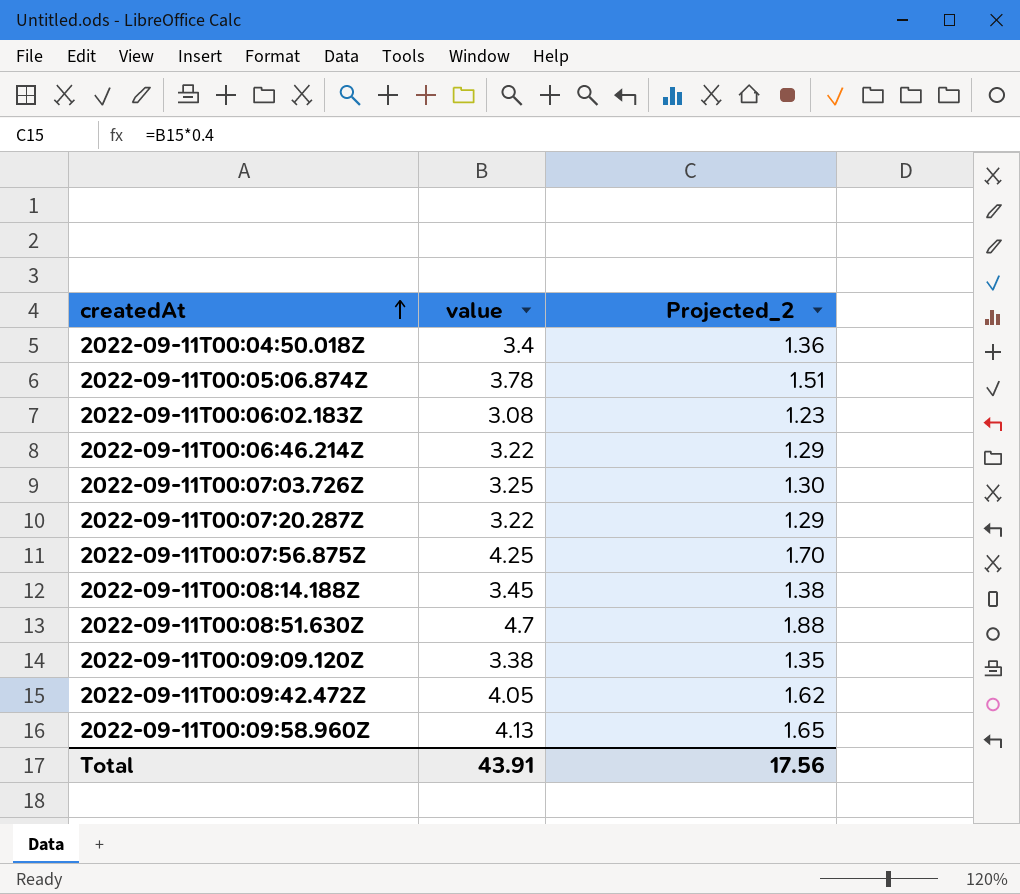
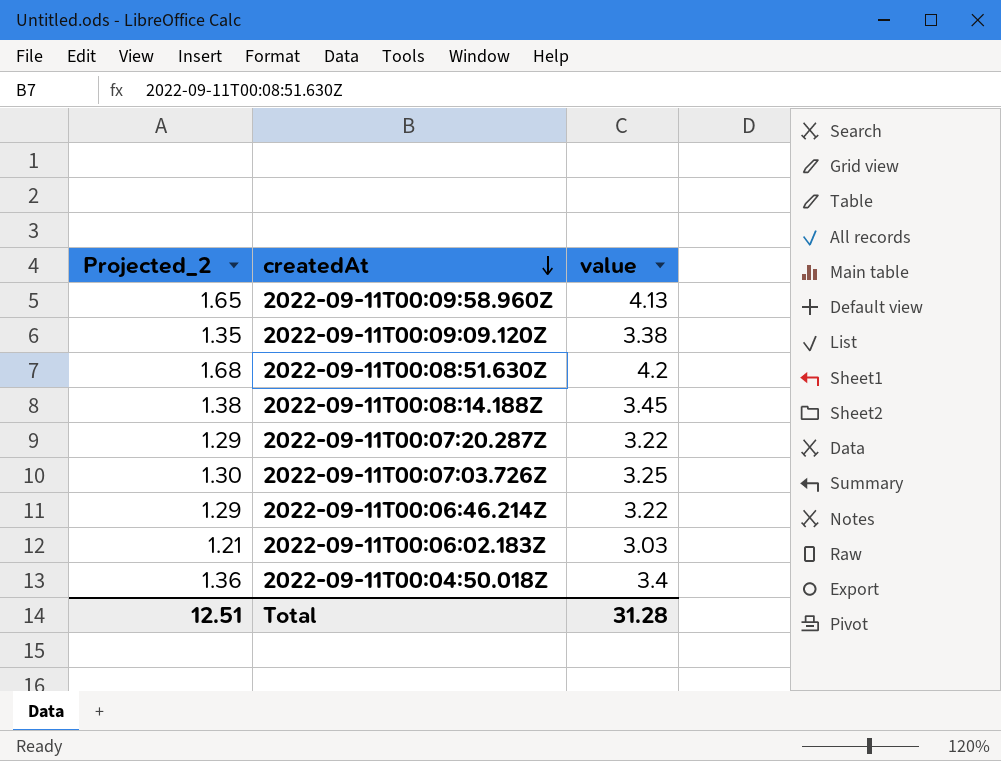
row order: createdAt ascending -> createdAt descending
column Projected_2 | position: 3 -> 1
row 2022-09-11T00:05:06.874Z: 3.78 | 1.51 -> none
row 2022-09-11T00:07:56.875Z: 4.25 | 1.70 -> none
row 2022-09-11T00:09:42.472Z: 4.05 | 1.62 -> none
2022-09-11T00:08:51.630Z | Projected_2: 1.88 -> 1.68
2022-09-11T00:08:51.630Z | value: 4.7 -> 4.2
2022-09-11T00:06:02.183Z | Projected_2: 1.23 -> 1.21
2022-09-11T00:06:02.183Z | value: 3.08 -> 3.03
Total | Projected_2: 17.56 -> 12.51
Total | value: 43.91 -> 31.28

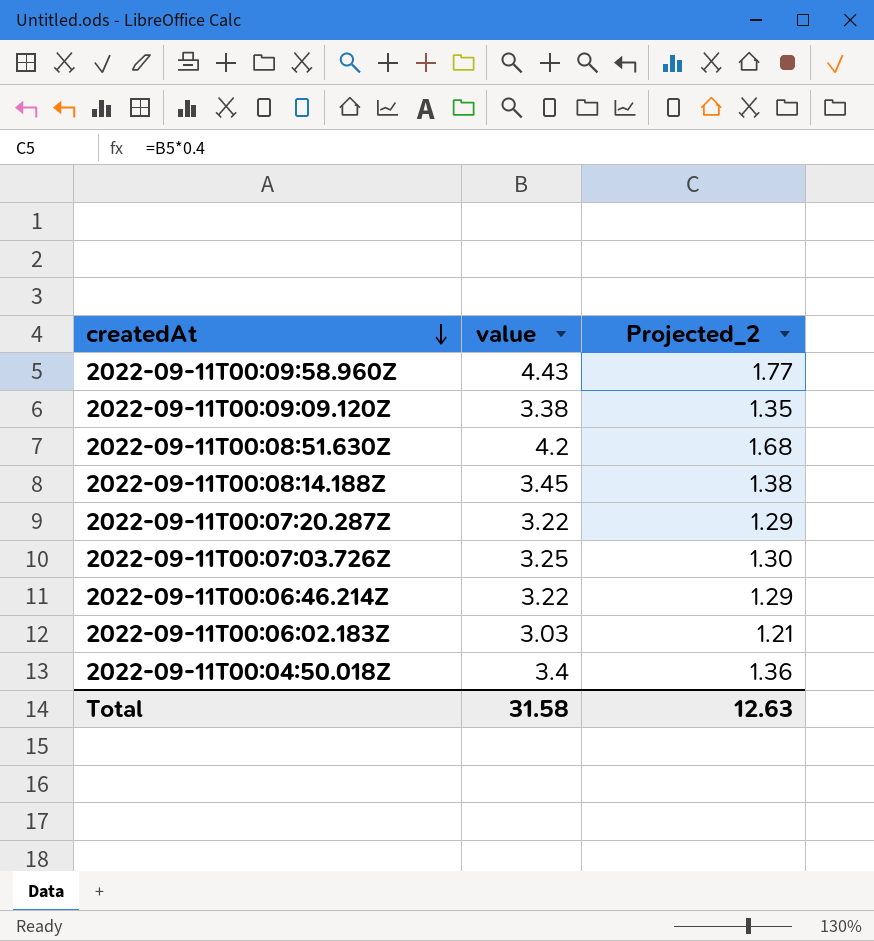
column Projected_2 | position: 1 -> 3
2022-09-11T00:09:58.960Z | value: 4.13 -> 4.43
2022-09-11T00:09:58.960Z | Projected_2: 1.65 -> 1.77
Total | value: 31.28 -> 31.58
Total | Projected_2: 12.51 -> 12.63

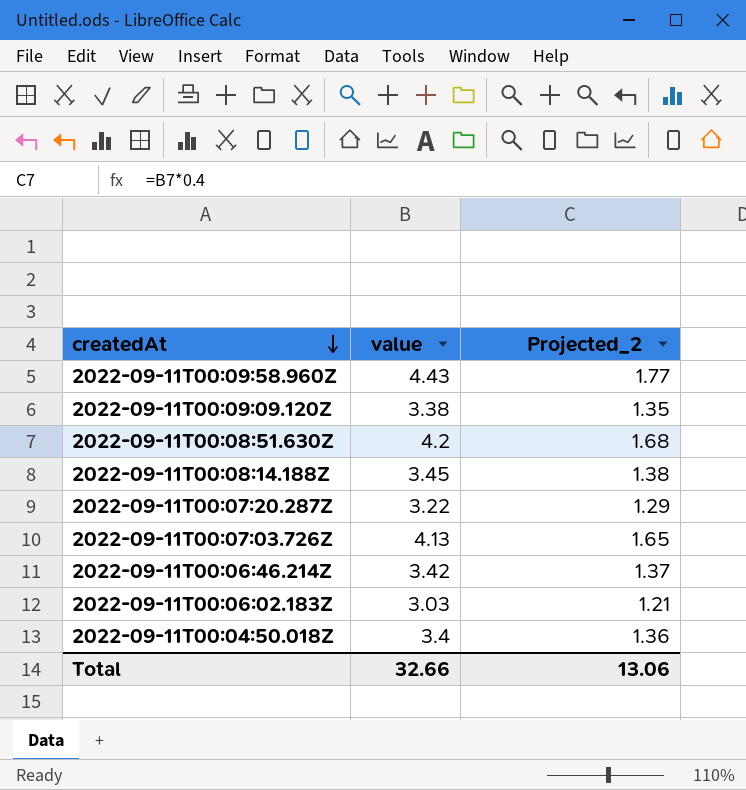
2022-09-11T00:07:03.726Z | value: 3.25 -> 4.13
2022-09-11T00:07:03.726Z | Projected_2: 1.30 -> 1.65
2022-09-11T00:06:46.214Z | value: 3.22 -> 3.42
2022-09-11T00:06:46.214Z | Projected_2: 1.29 -> 1.37
Total | value: 31.58 -> 32.66
Total | Projected_2: 12.63 -> 13.06

